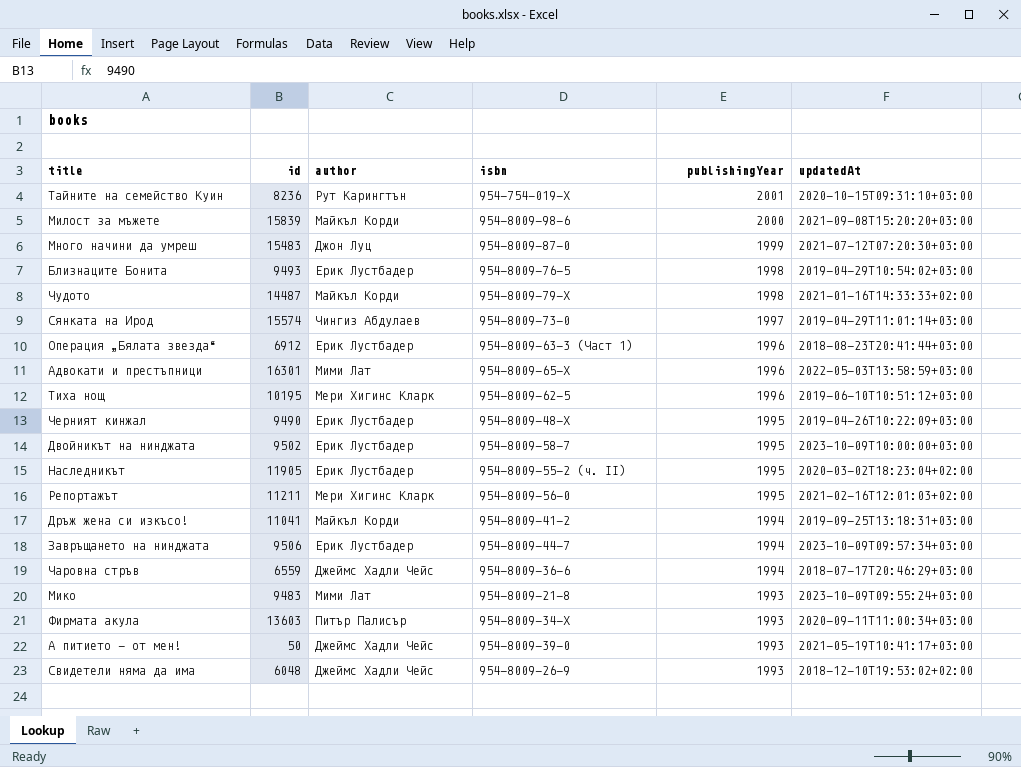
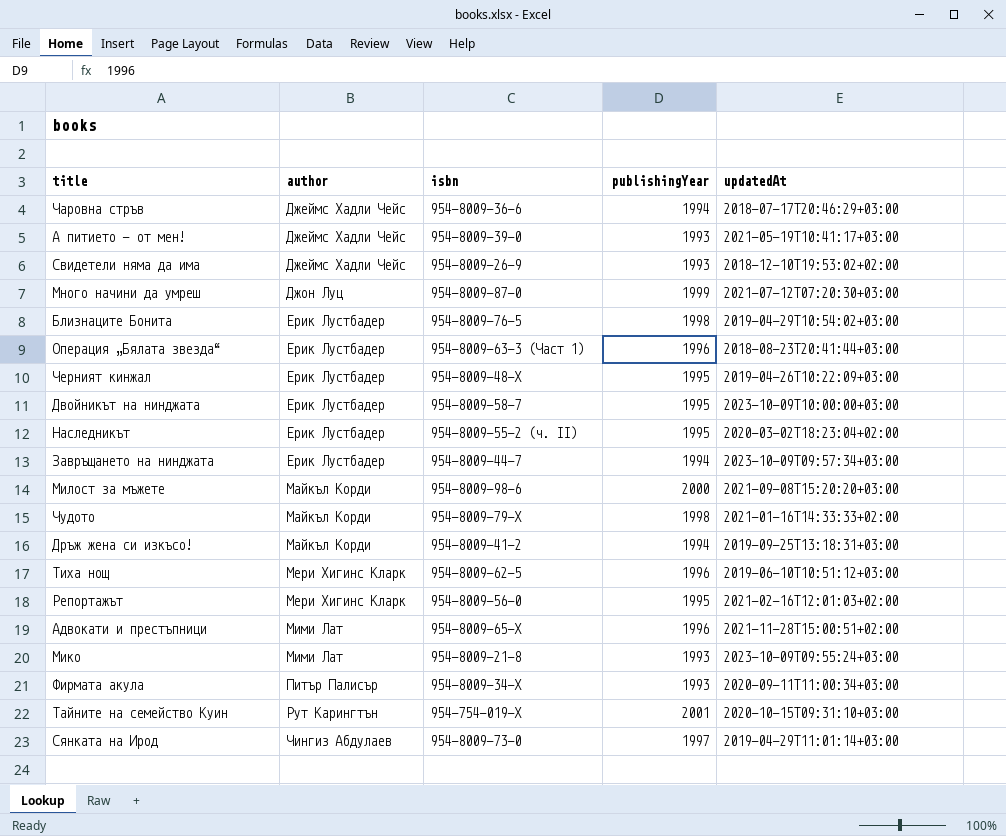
row order: publishingYear descending -> author ascending
column id | position: 2 -> none
Адвокати и престъпници | updatedAt: 2022-05-03T13:58:59+03:00 -> 2021-11-28T15:00:51+02:00

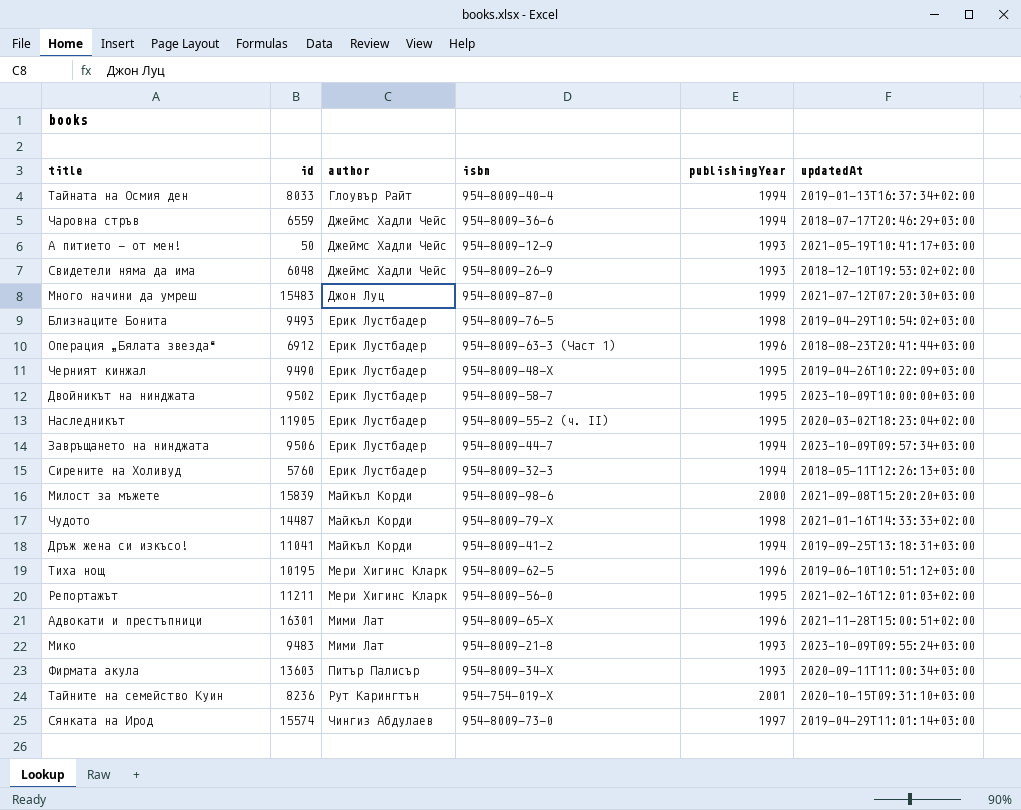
column id | position: none -> 2
row Тайната на Осмия ден: none -> 8033 | Глоувър Райт | 954-8009-40-4 | 1994 | 2019-01-13T16:37:34+02:00
А питието - от мен! | isbn: 954-8009-39-0 -> 954-8009-12-9
row Сирените на Холивуд: none -> 5760 | Ерик Лустбадер | 954-8009-32-3 | 1994 | 2018-05-11T12:26:13+03:00

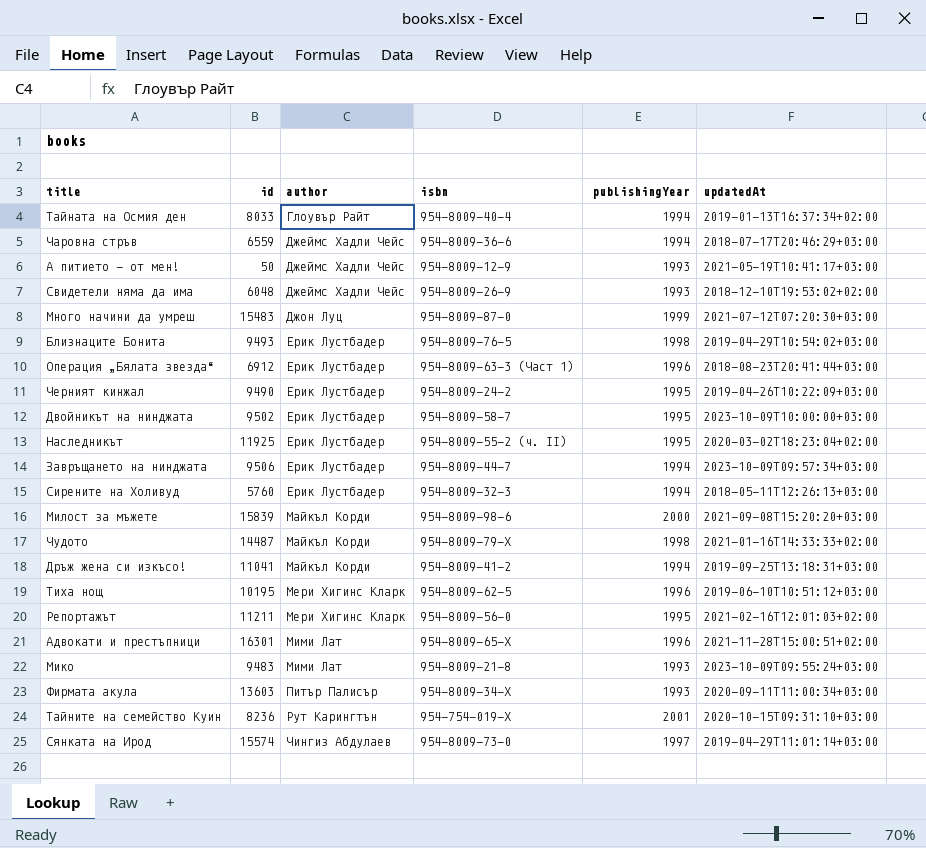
Черният кинжал | isbn: 954-8009-48-X -> 954-8009-24-2
Наследникът | id: 11905 -> 11925

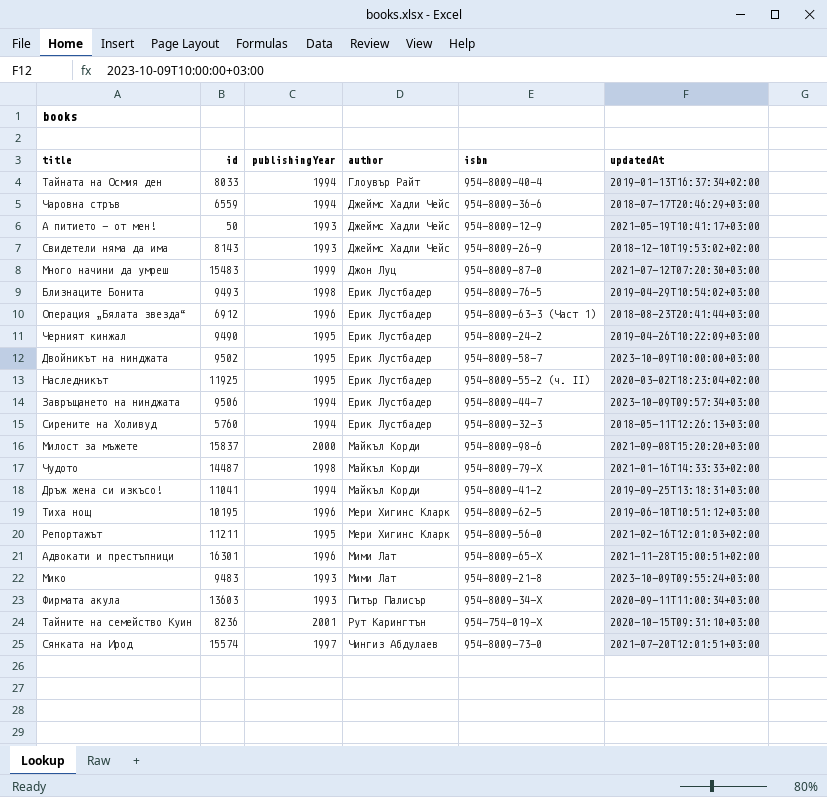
column publishingYear | position: 5 -> 3
Свидетели няма да има | id: 6048 -> 8143
Милост за мъжете | id: 15839 -> 15837
Сянката на Ирод | updatedAt: 2019-04-29T11:01:14+03:00 -> 2021-07-20T12:01:51+03:00

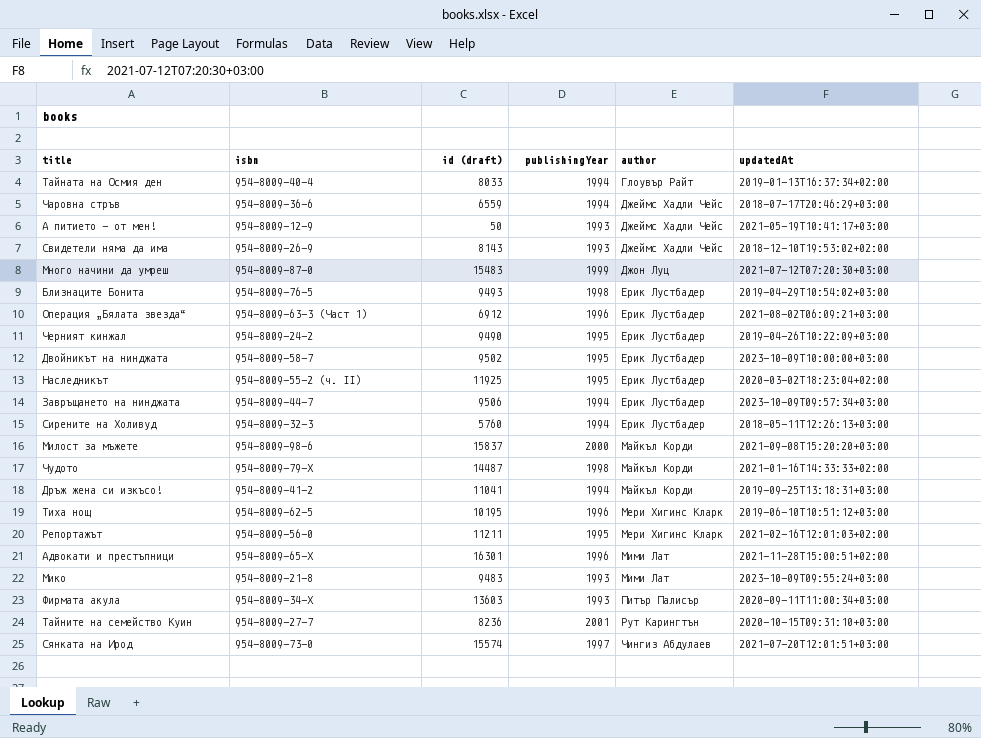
column isbn | position: 5 -> 2
column name: id -> id (draft)
Операция „Бялата звезда“ | updatedAt: 2018-08-23T20:41:44+03:00 -> 2021-08-02T06:09:21+03:00
Тайните на семейство Куин | isbn: 954-754-019-X -> 954-8009-27-7

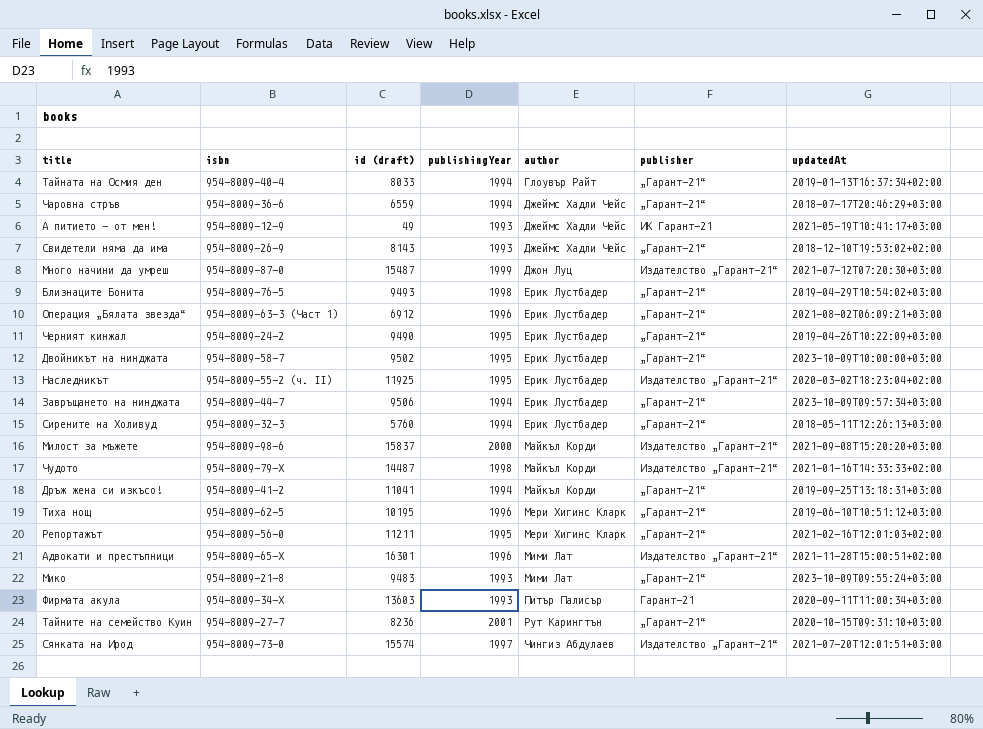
column publisher | position: none -> 6
А питието - от мен! | id (draft): 50 -> 49
Много начини да умреш | id (draft): 15483 -> 15487

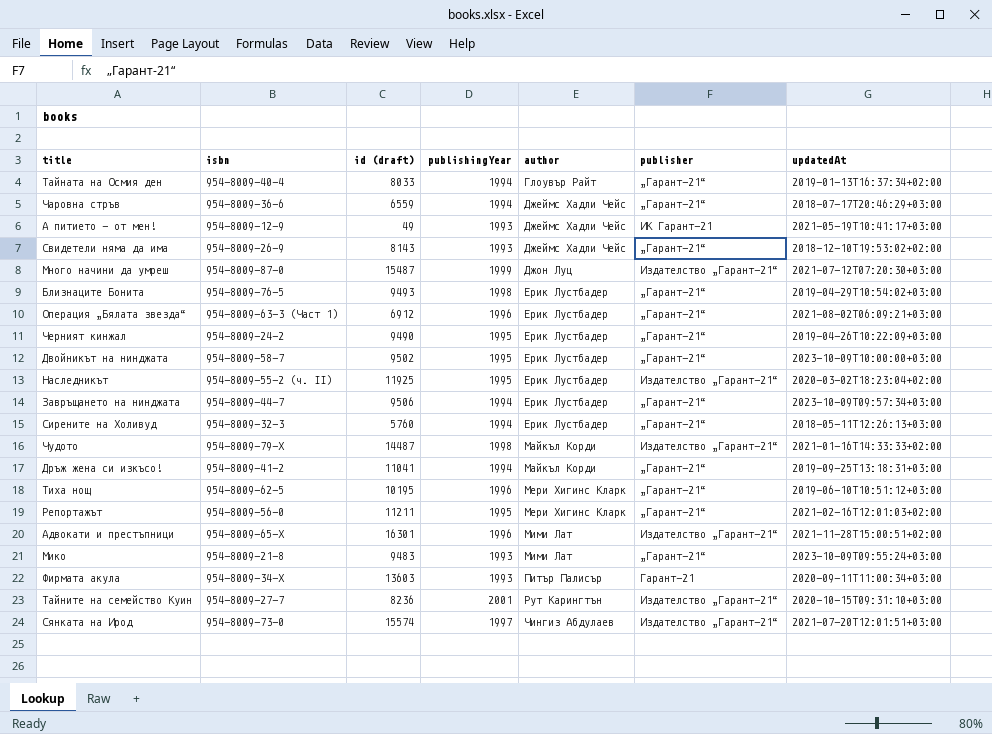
row Милост за мъжете: 954-8009-98-6 | 15837 | 2000 | Майкъл Корди | Издателство „Гарант-21“ | 2021-09-08T15:20:20+03:00 -> none
Тайните на семейство Куин | publisher: „Гарант-21“ -> Издателство „Гарант-21“

